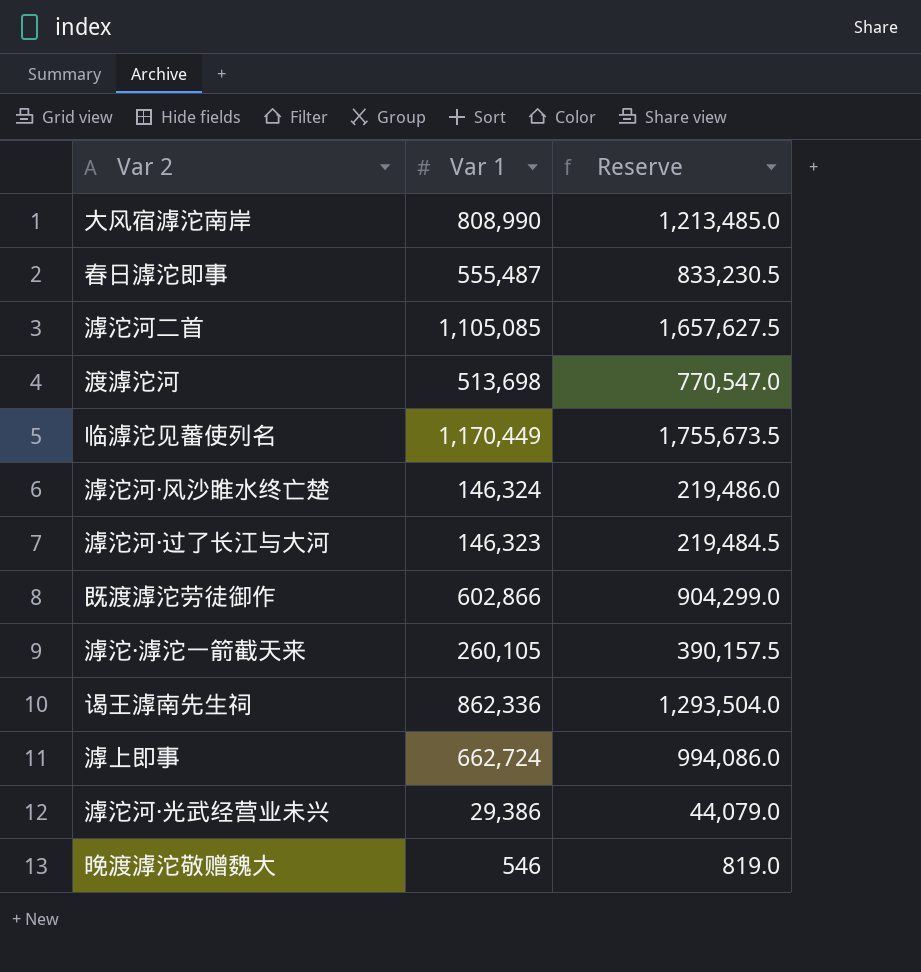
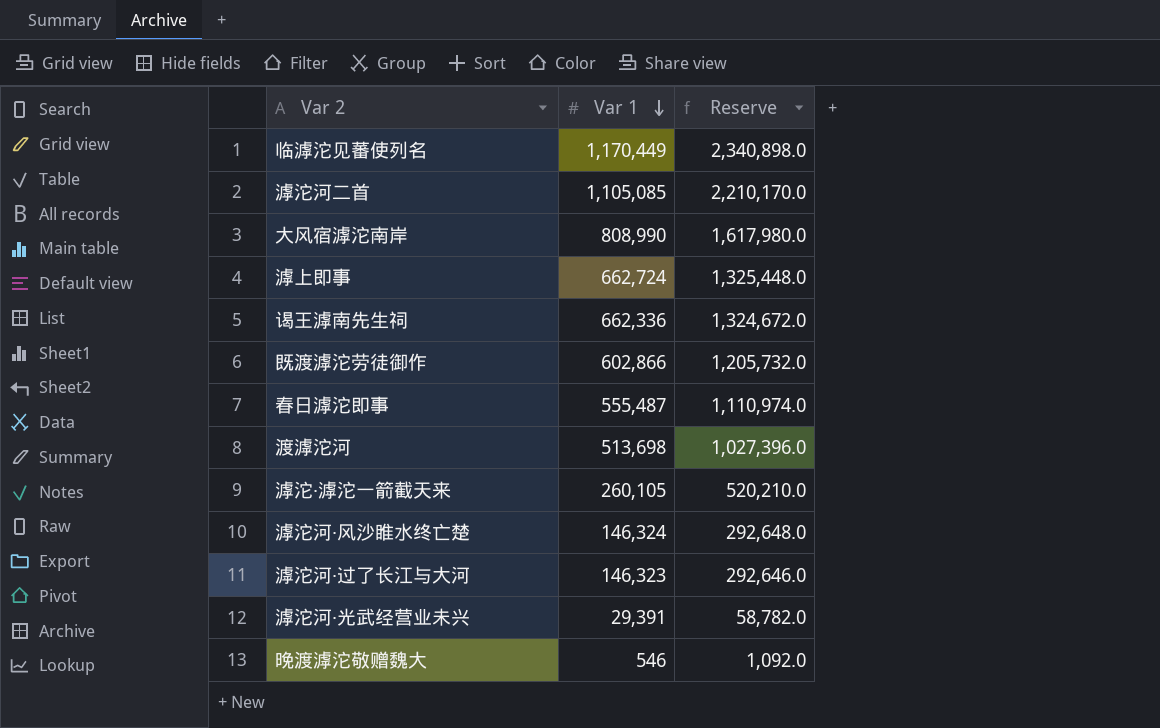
row order: none -> Var 1 descending
column Reserve | formula: [Var 1] * 1.5 -> [Var 1] * 2
谒王滹南先生祠 | Var 1: 862,336 -> 662,336
滹沱河·光武经营业未兴 | Var 1: 29,386 -> 29,391

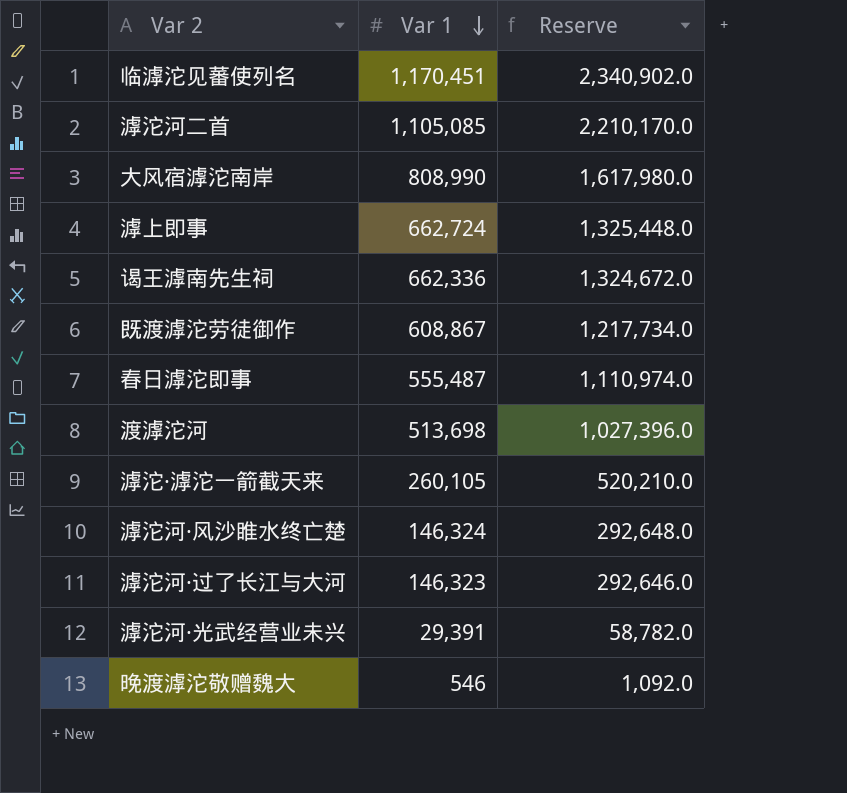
临滹沱见蕃使列名 | Var 1: 1,170,449 -> 1,170,451
临滹沱见蕃使列名 | Reserve: 2,340,898.0 -> 2,340,902.0
既渡滹沱劳徒御作 | Var 1: 602,866 -> 608,867
既渡滹沱劳徒御作 | Reserve: 1,205,732.0 -> 1,217,734.0

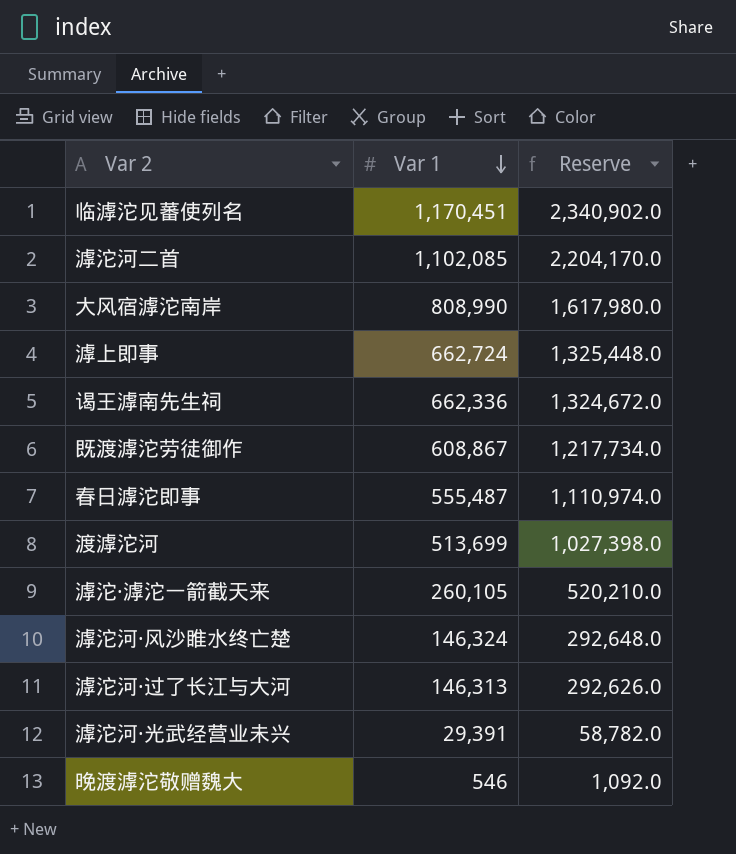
滹沱河二首 | Var 1: 1,105,085 -> 1,102,085
滹沱河二首 | Reserve: 2,210,170.0 -> 2,204,170.0
渡滹沱河 | Var 1: 513,698 -> 513,699
渡滹沱河 | Reserve: 1,027,396.0 -> 1,027,398.0
滹沱河·过了长江与大河 | Var 1: 146,323 -> 146,313
滹沱河·过了长江与大河 | Reserve: 292,646.0 -> 292,626.0

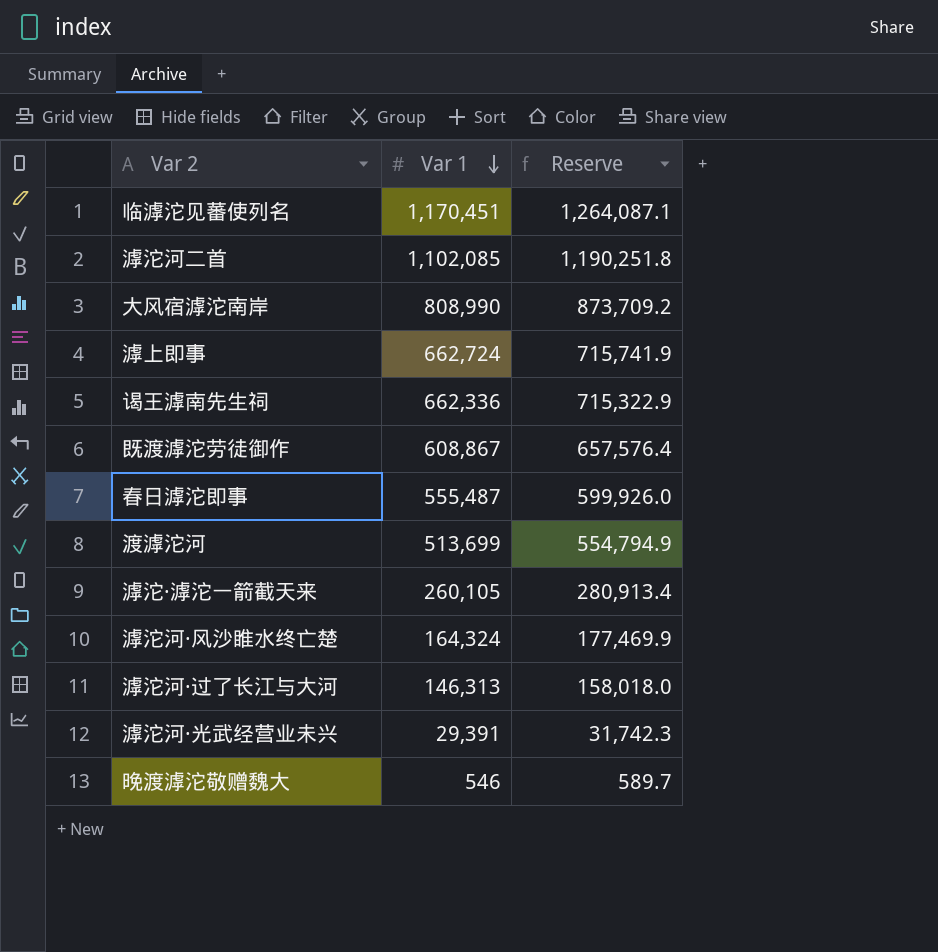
column Reserve | formula: [Var 1] * 2 -> [Var 1] * 1.08
滹沱河·风沙睢水终亡楚 | Var 1: 146,324 -> 164,324

